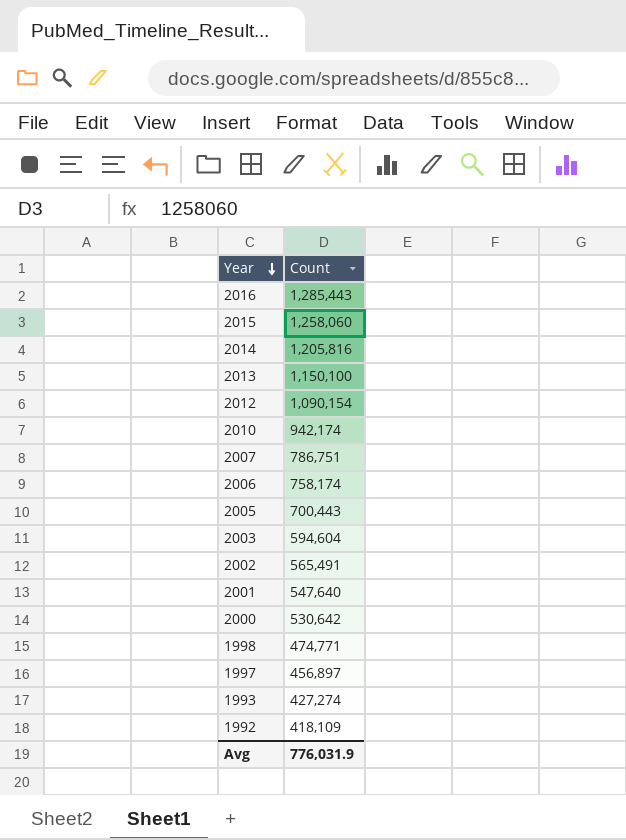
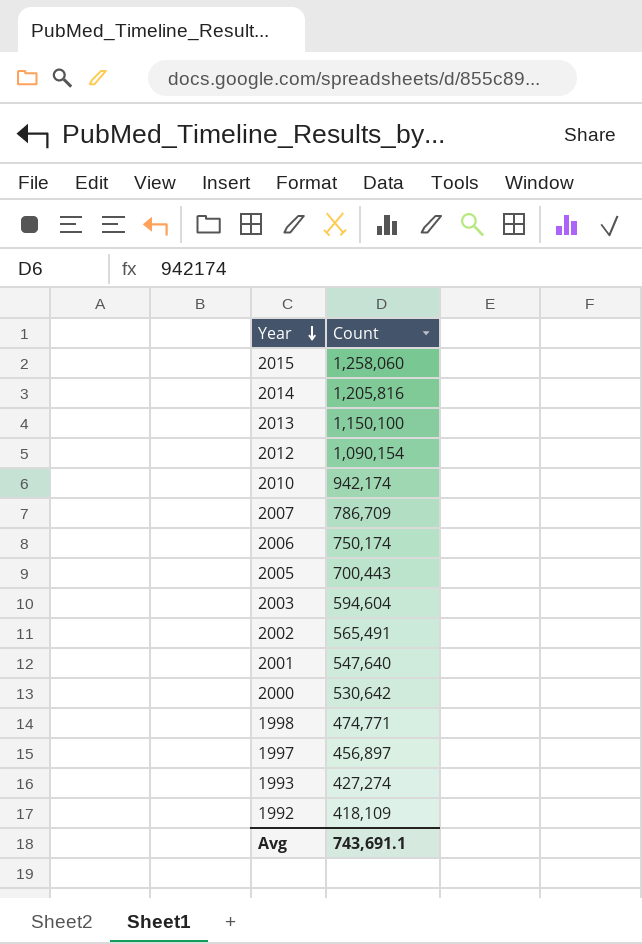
row 2016: 1,285,443 -> none
2007 | Count: 786,751 -> 786,709
2006 | Count: 758,174 -> 750,174
Avg | Count: 776,031.9 -> 743,691.1

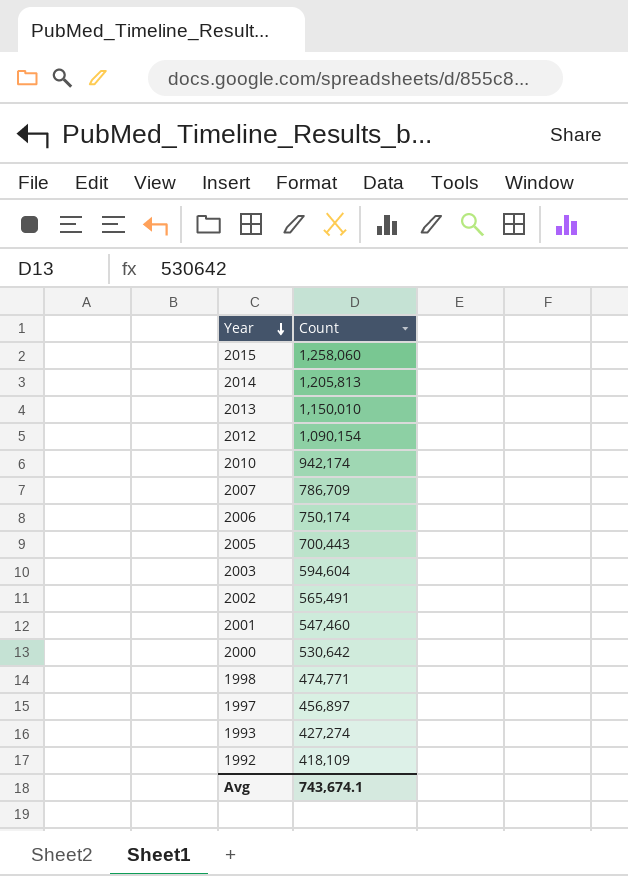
2014 | Count: 1,205,816 -> 1,205,813
2013 | Count: 1,150,100 -> 1,150,010
2001 | Count: 547,640 -> 547,460
Avg | Count: 743,691.1 -> 743,674.1

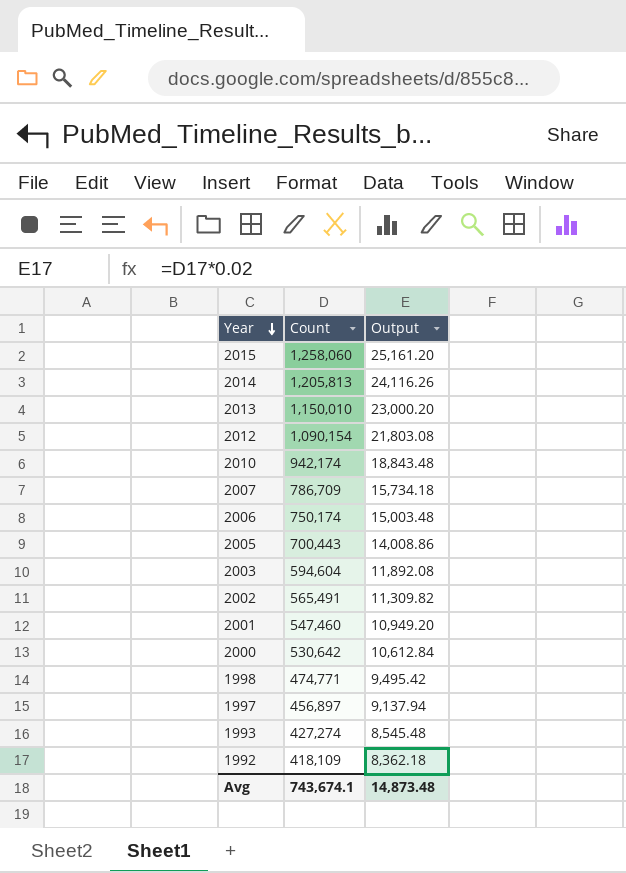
column Output | formula: none -> [Count] * 0.02

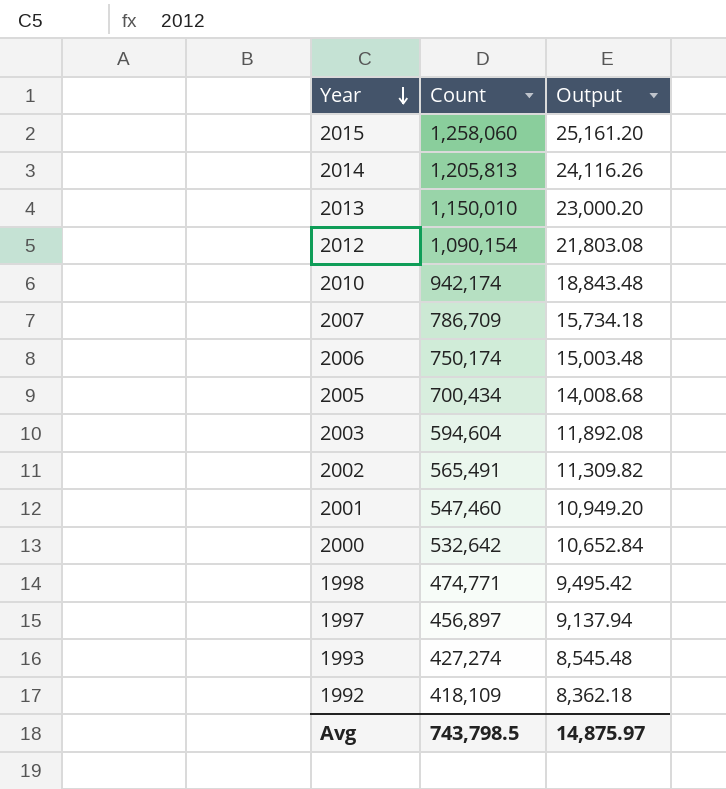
2005 | Count: 700,443 -> 700,434
2005 | Output: 14,008.86 -> 14,008.68
2000 | Count: 530,642 -> 532,642
2000 | Output: 10,612.84 -> 10,652.84
Avg | Count: 743,674.1 -> 743,798.5
Avg | Output: 14,873.48 -> 14,875.97

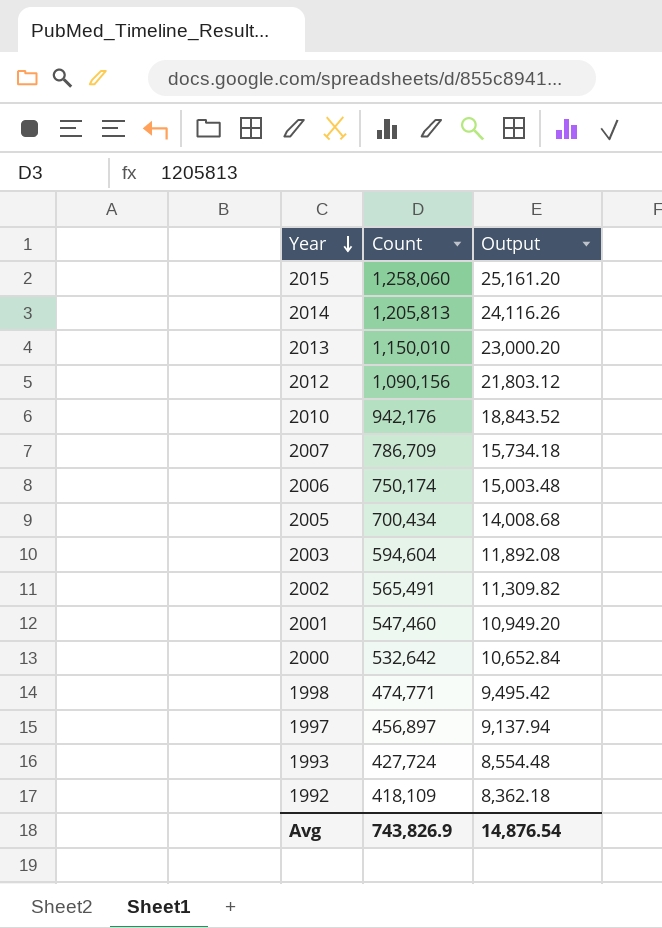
2012 | Count: 1,090,154 -> 1,090,156
2012 | Output: 21,803.08 -> 21,803.12
2010 | Count: 942,174 -> 942,176
2010 | Output: 18,843.48 -> 18,843.52
1993 | Count: 427,274 -> 427,724
1993 | Output: 8,545.48 -> 8,554.48
Avg | Count: 743,798.5 -> 743,826.9
Avg | Output: 14,875.97 -> 14,876.54

